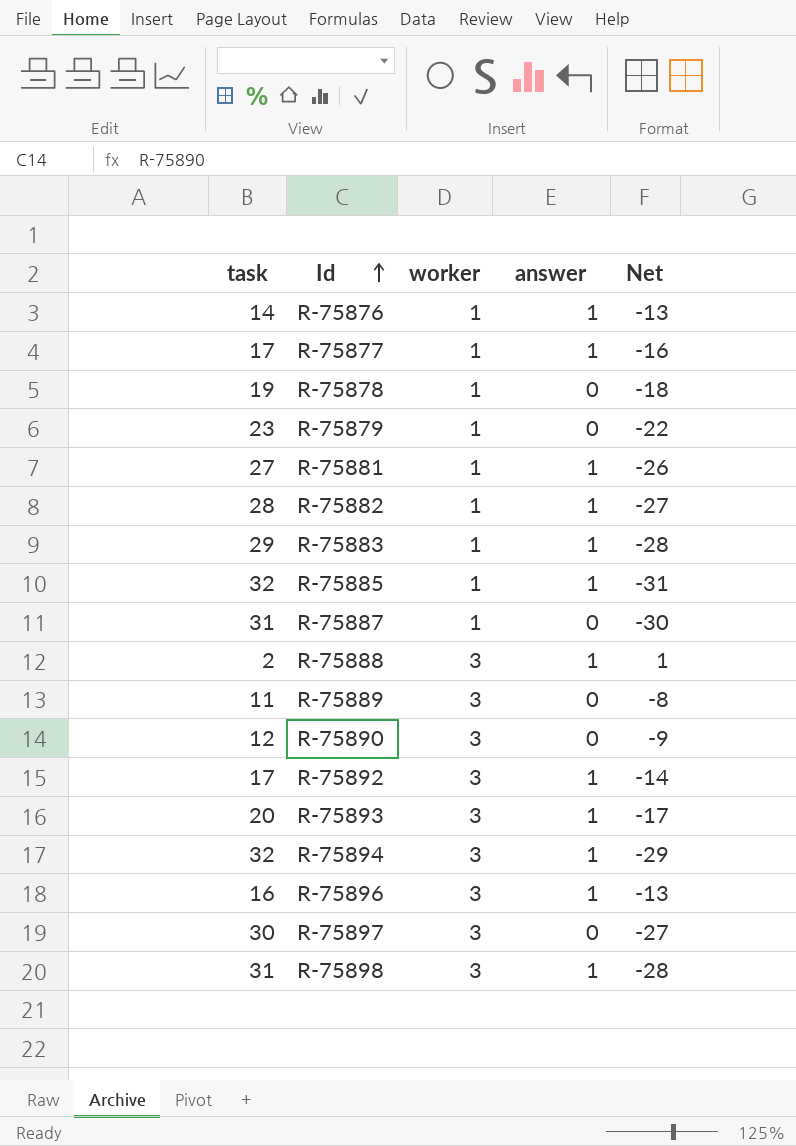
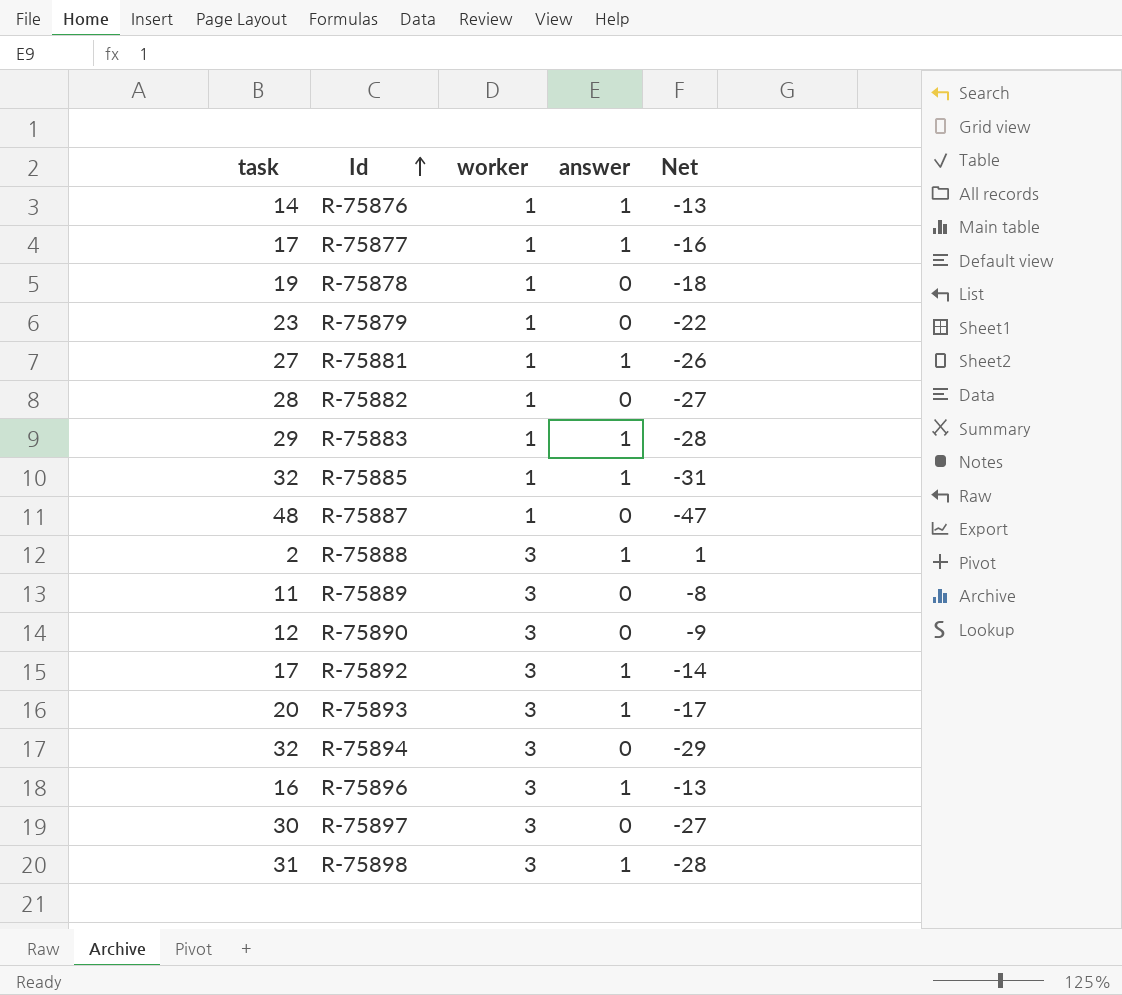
R-75882 | answer: 1 -> 0
R-75887 | task: 31 -> 48
R-75887 | Net: -30 -> -47
R-75894 | answer: 1 -> 0

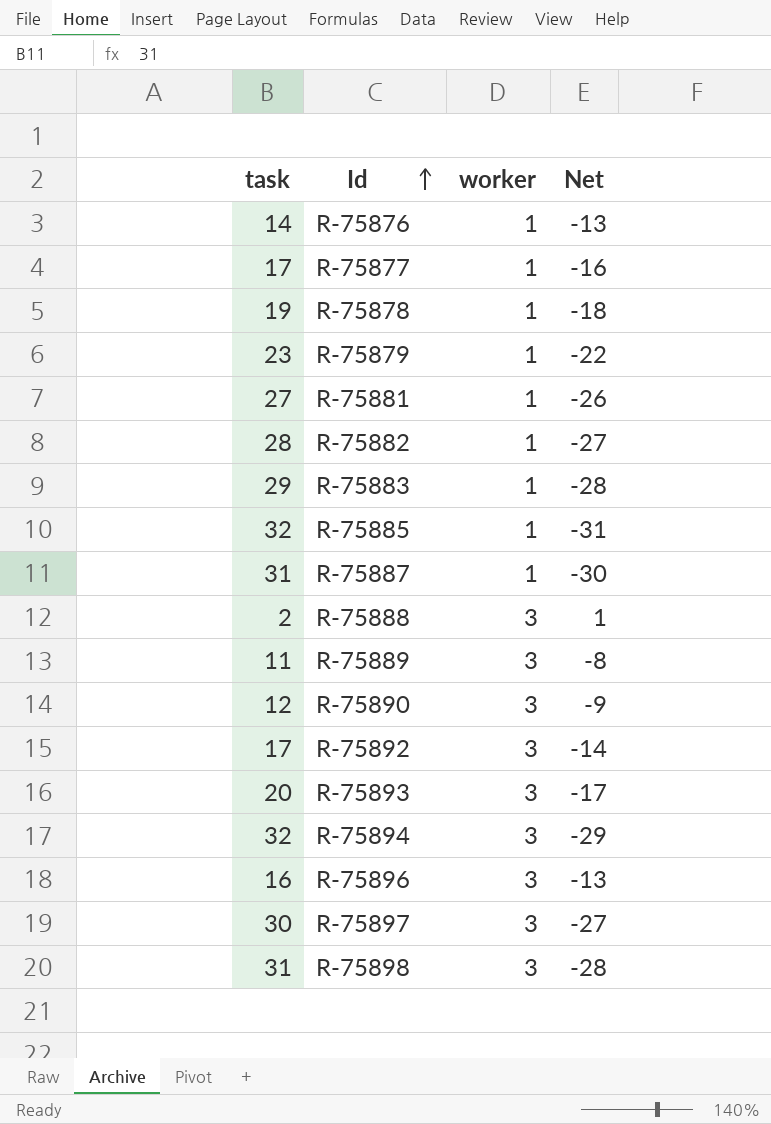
column answer | position: 4 -> none
R-75887 | task: 48 -> 31
R-75887 | Net: -47 -> -30

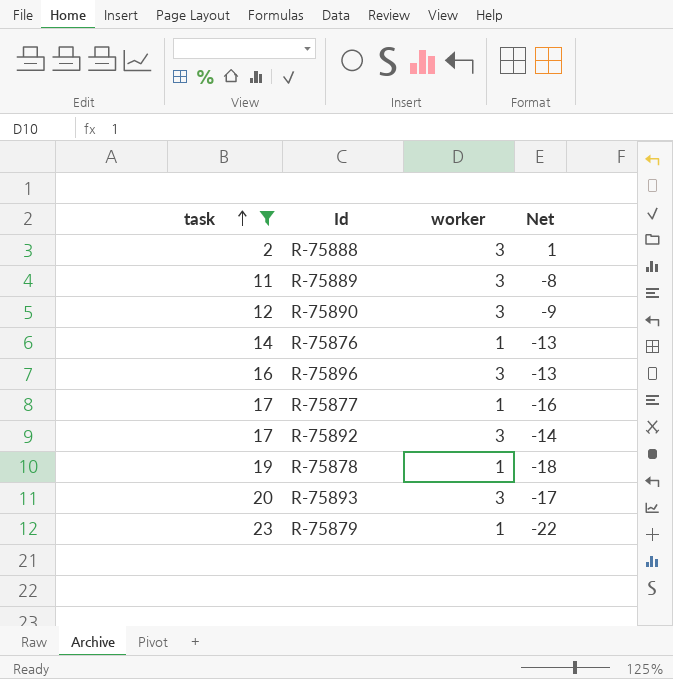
filter: none -> task <= 23
row order: Id ascending -> task ascending

